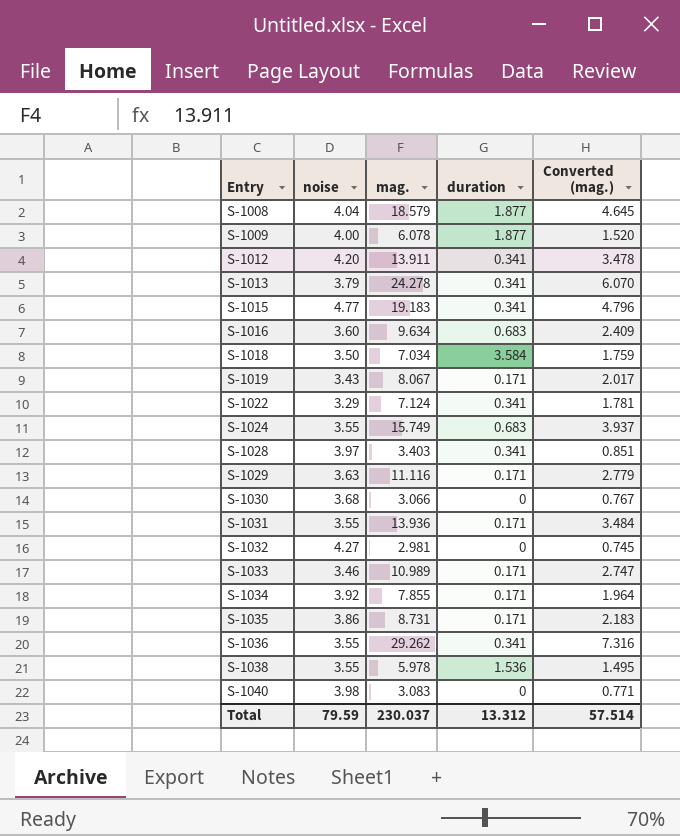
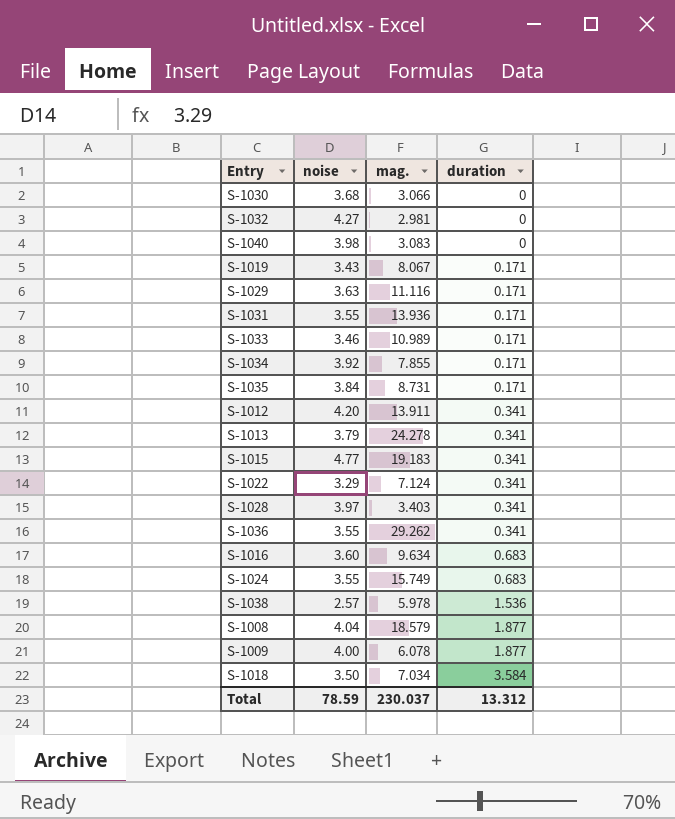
row order: Entry ascending -> duration ascending
column Converted (mag.) | formula: [mag.] * 0.25 -> none
S-1035 | noise: 3.86 -> 3.84
S-1038 | noise: 3.55 -> 2.57
Total | noise: 79.59 -> 78.59

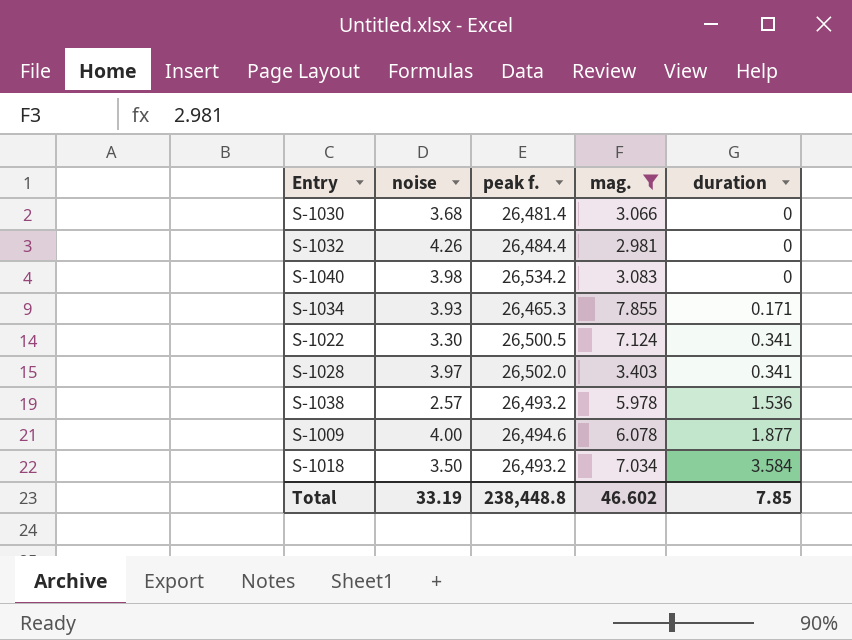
filter: none -> mag. <= 7.855
column peak f. | position: none -> 3
S-1032 | noise: 4.27 -> 4.26
S-1034 | noise: 3.92 -> 3.93
S-1022 | noise: 3.29 -> 3.30
Total | noise: 78.59 -> 33.19
Total | mag.: 230.037 -> 46.602
Total | duration: 13.312 -> 7.85

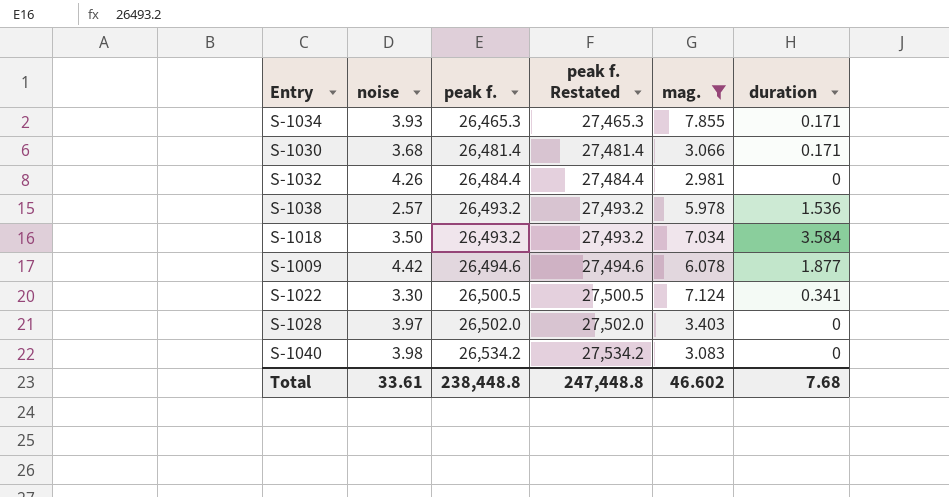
row order: duration ascending -> peak f. ascending
column peak f. Restated | formula: none -> [peak f.] + 1000
S-1030 | duration: 0 -> 0.171
S-1009 | noise: 4.00 -> 4.42
S-1028 | duration: 0.341 -> 0
Total | noise: 33.19 -> 33.61
Total | duration: 7.85 -> 7.68

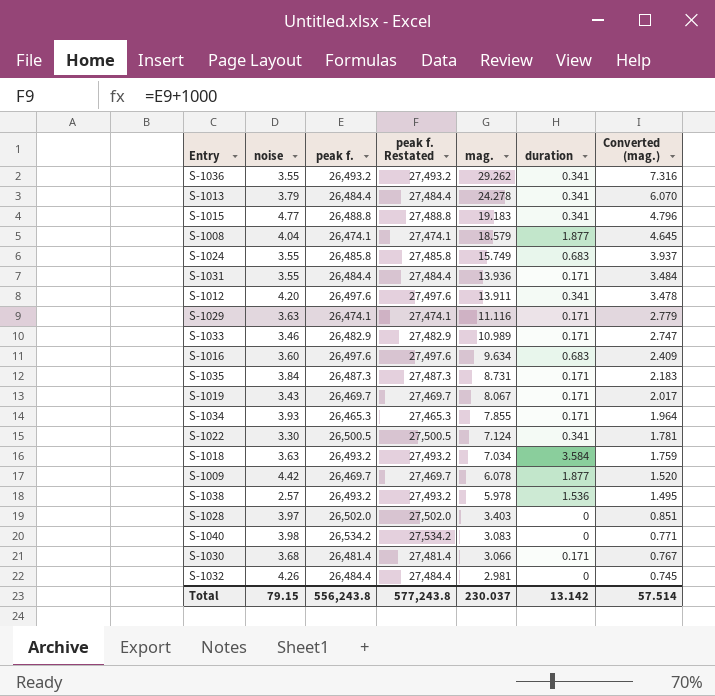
filter: mag. <= 7.855 -> none
row order: peak f. ascending -> mag. descending
column Converted (mag.) | formula: none -> [mag.] * 0.25
S-1018 | noise: 3.50 -> 3.63
S-1009 | peak f.: 26,494.6 -> 26,469.7
S-1009 | peak f. Restated: 27,494.6 -> 27,469.7
Total | noise: 33.61 -> 79.15
Total | peak f.: 238,448.8 -> 556,243.8
Total | peak f. Restated: 247,448.8 -> 577,243.8
Total | mag.: 46.602 -> 230.037
Total | duration: 7.68 -> 13.142

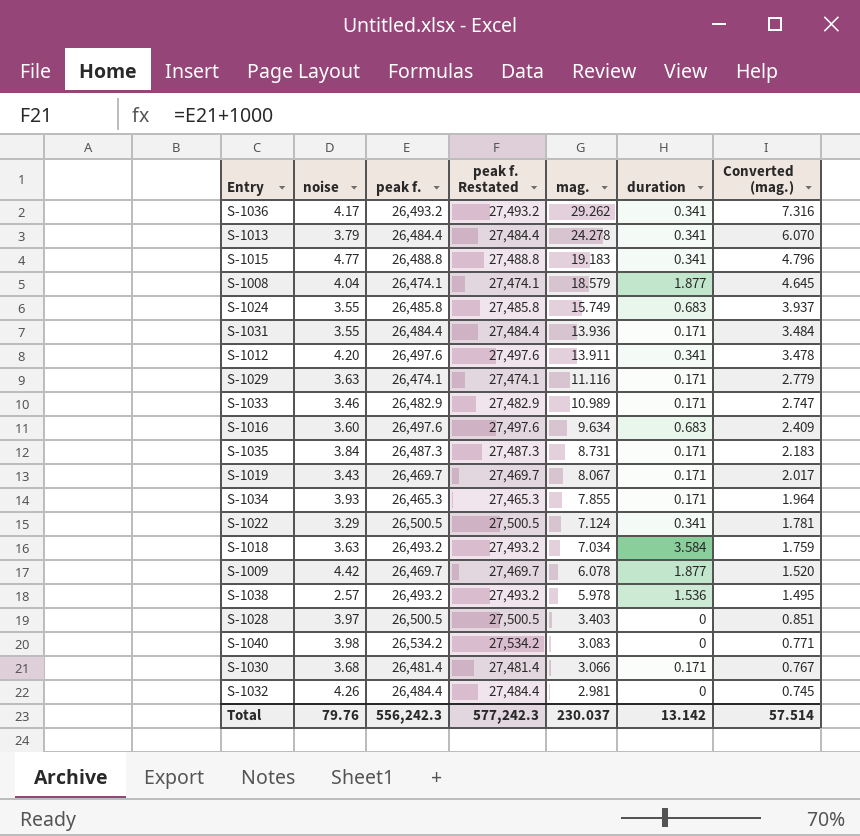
S-1036 | noise: 3.55 -> 4.17
S-1022 | noise: 3.30 -> 3.29
S-1028 | peak f.: 26,502.0 -> 26,500.5
S-1028 | peak f. Restated: 27,502.0 -> 27,500.5
Total | noise: 79.15 -> 79.76
Total | peak f.: 556,243.8 -> 556,242.3
Total | peak f. Restated: 577,243.8 -> 577,242.3

